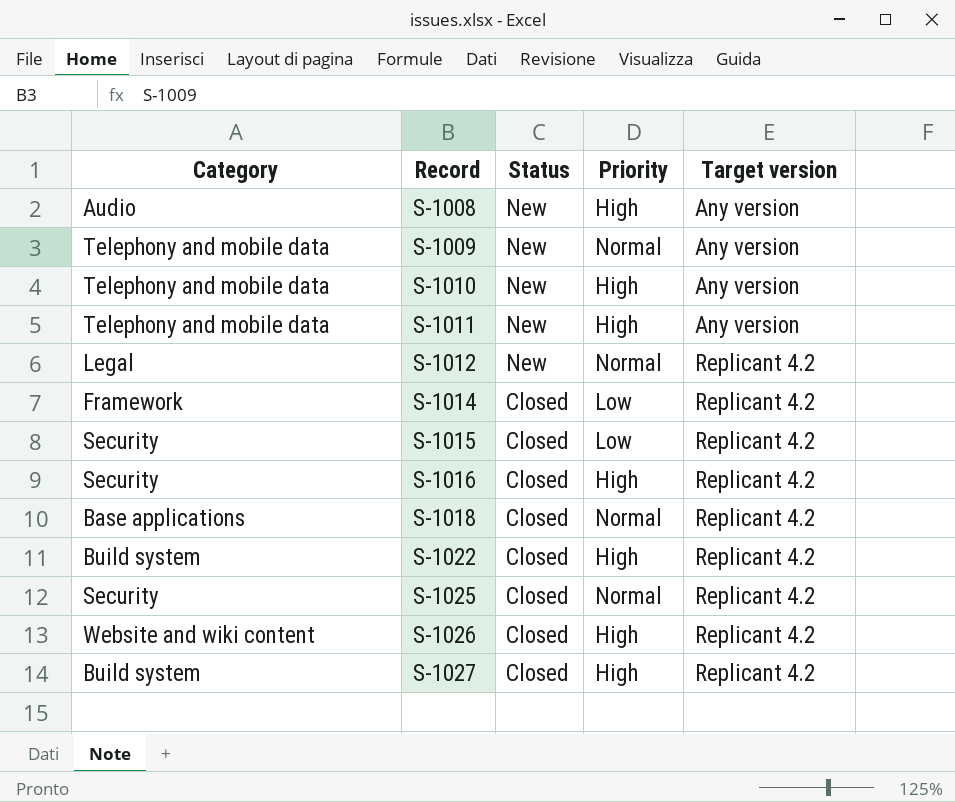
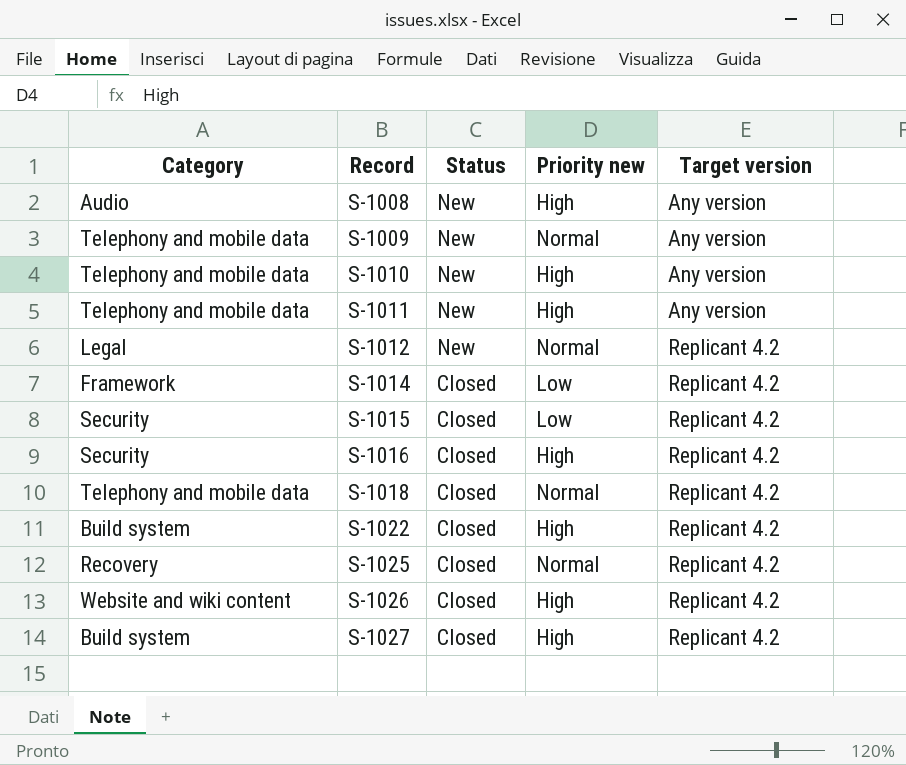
column name: Priority -> Priority new
S-1018 | Category: Base applications -> Telephony and mobile data
S-1025 | Category: Security -> Recovery

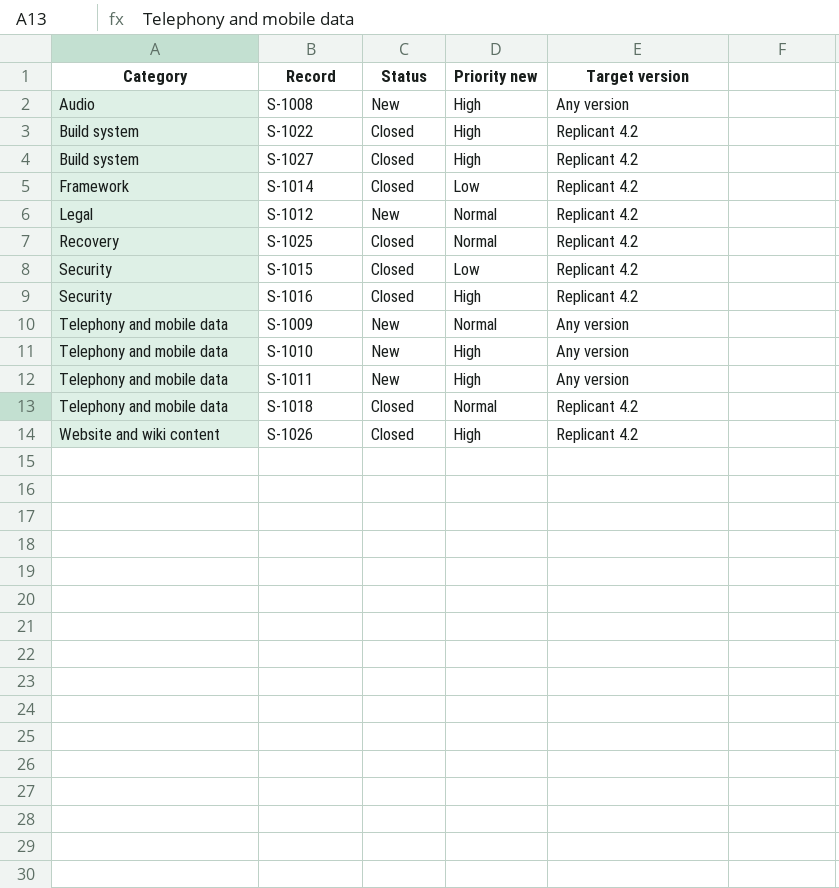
row order: Record ascending -> Category ascending

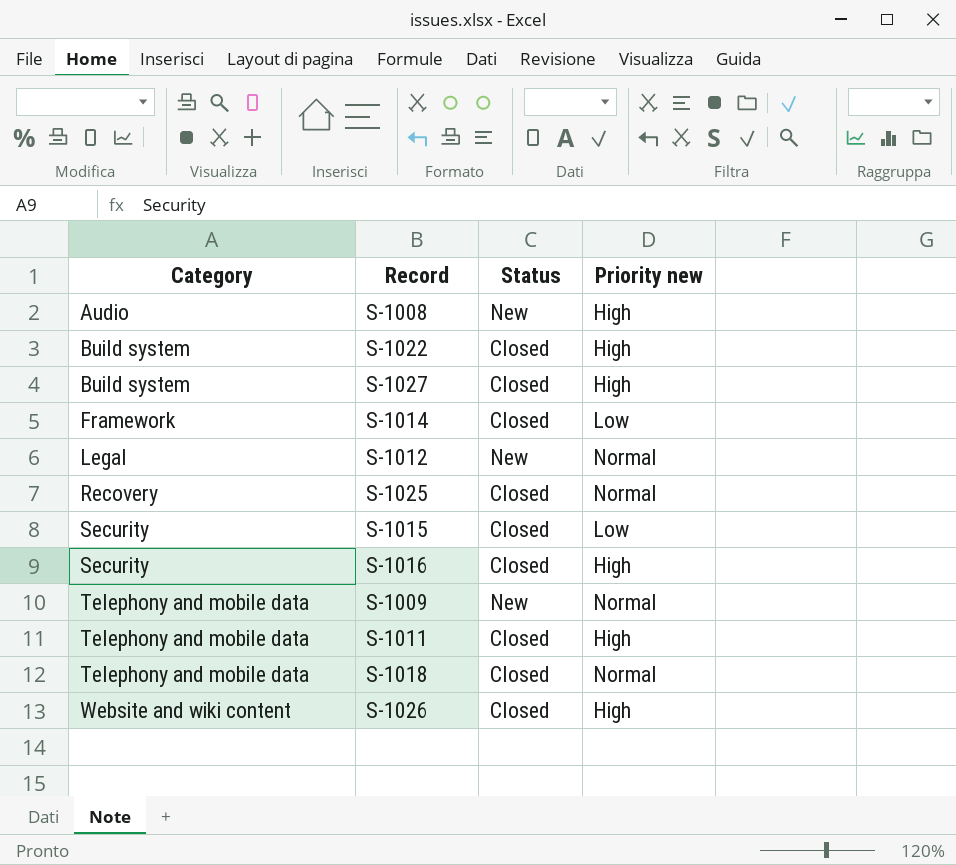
column Target version | position: 5 -> none
row S-1010: Telephony and mobile data | New | High | Any version -> none
S-1011 | Status: New -> Closed

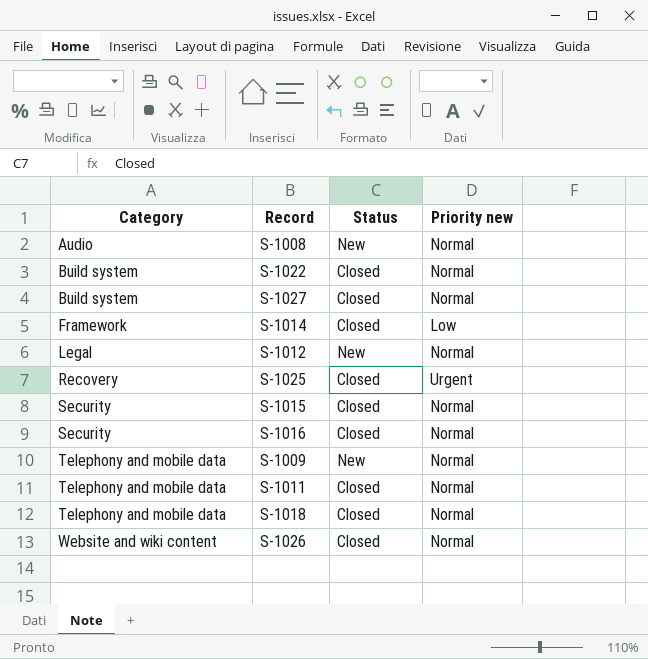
S-1008 | Priority new: High -> Normal
S-1022 | Priority new: High -> Normal
S-1027 | Priority new: High -> Normal
S-1025 | Priority new: Normal -> Urgent
S-1015 | Priority new: Low -> Normal
S-1016 | Priority new: High -> Normal
S-1011 | Priority new: High -> Normal
S-1026 | Priority new: High -> Normal

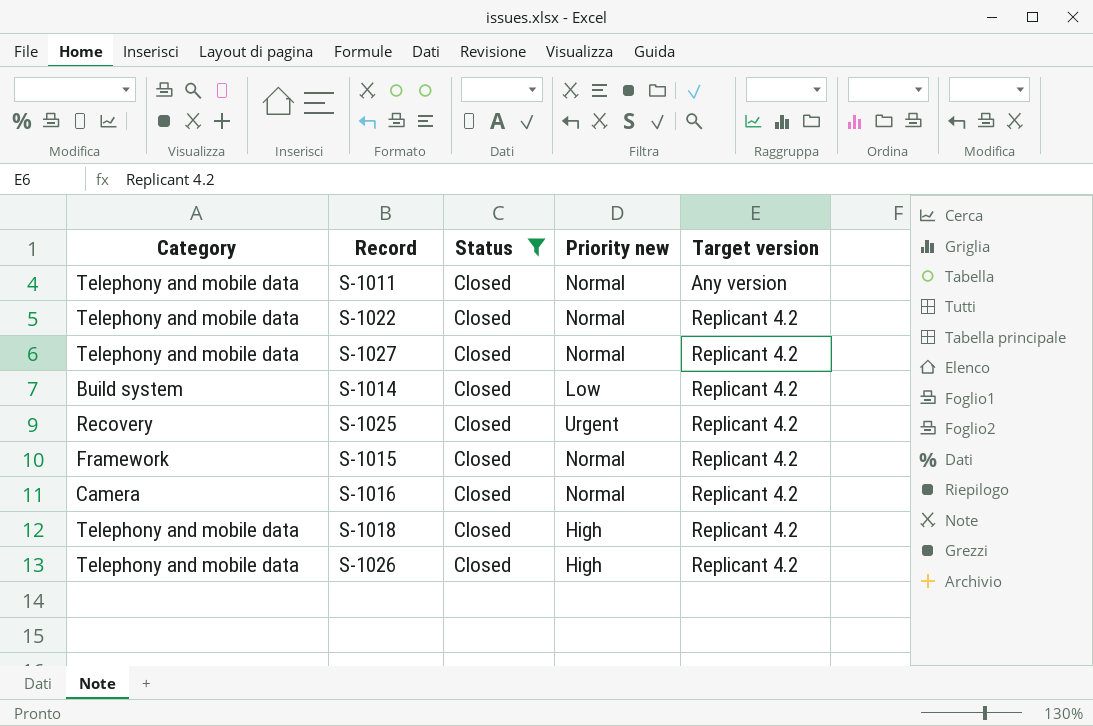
filter: none -> Status = Closed
row order: Category ascending -> Target version ascending
column Target version | position: none -> 5
S-1022 | Category: Build system -> Telephony and mobile data
S-1027 | Category: Build system -> Telephony and mobile data
S-1014 | Category: Framework -> Build system
S-1015 | Category: Security -> Framework
S-1016 | Category: Security -> Camera
S-1018 | Priority new: Normal -> High
S-1026 | Category: Website and wiki content -> Telephony and mobile data
S-1026 | Priority new: Normal -> High

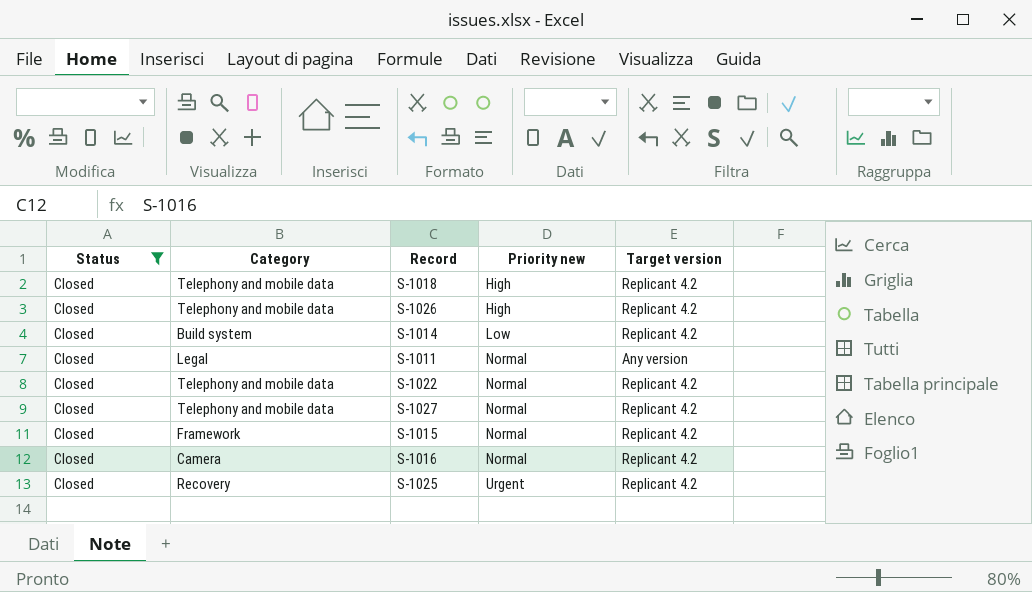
row order: Target version ascending -> Priority new ascending
column Status | position: 3 -> 1
S-1011 | Category: Telephony and mobile data -> Legal

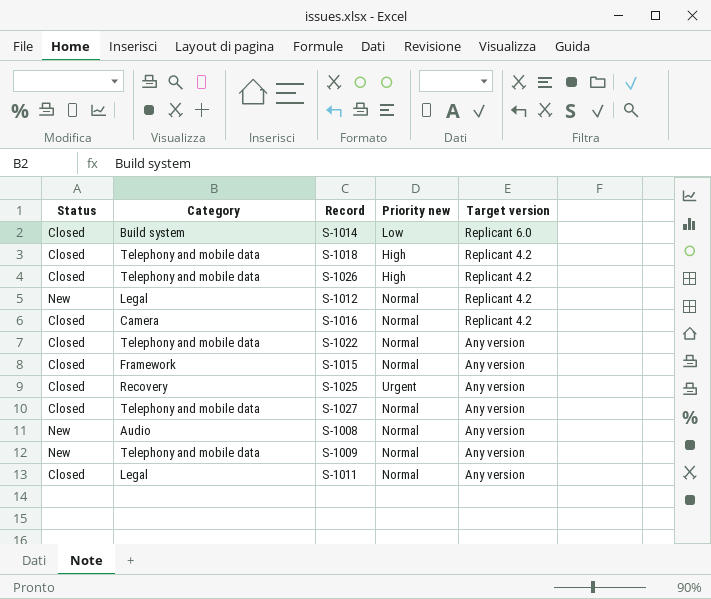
filter: Status = Closed -> none
row order: Priority new ascending -> Target version descending
S-1014 | Target version: Replicant 4.2 -> Replicant 6.0
S-1022 | Target version: Replicant 4.2 -> Any version
S-1015 | Target version: Replicant 4.2 -> Any version
S-1025 | Target version: Replicant 4.2 -> Any version
S-1027 | Target version: Replicant 4.2 -> Any version

